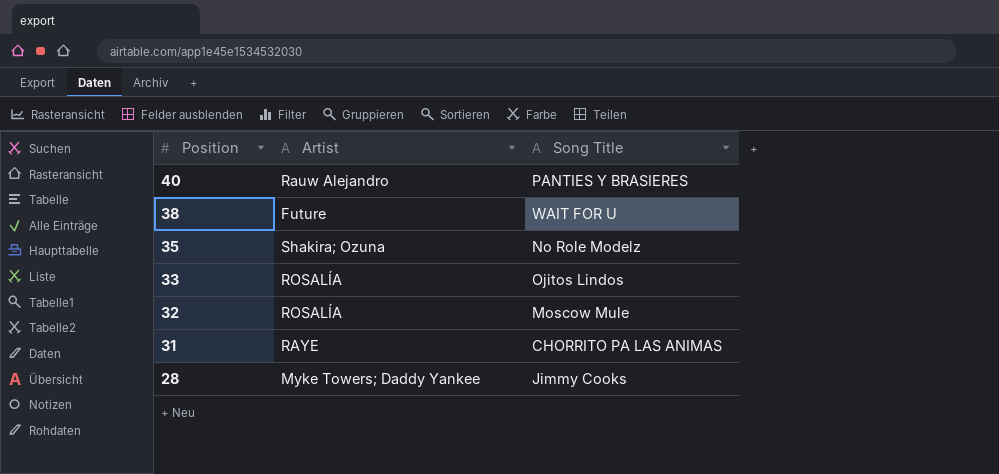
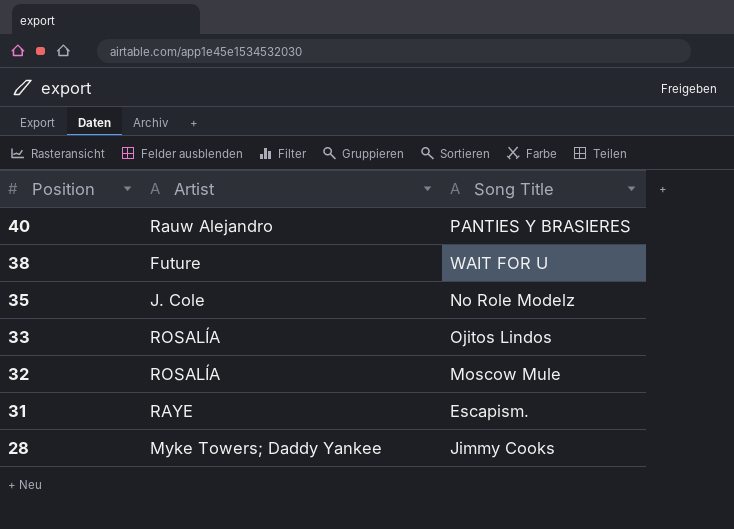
35 | Artist: Shakira; Ozuna -> J. Cole
31 | Song Title: CHORRITO PA LAS ANIMAS -> Escapism.

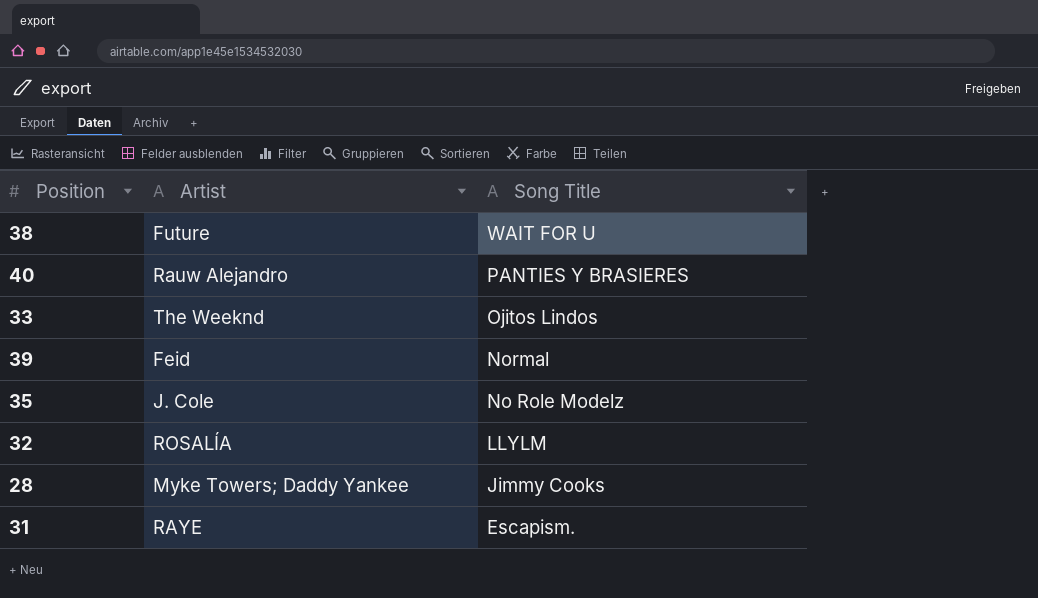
row order: Position descending -> Song Title descending
33 | Artist: ROSALÍA -> The Weeknd
row 39: none -> Feid | Normal
32 | Song Title: Moscow Mule -> LLYLM

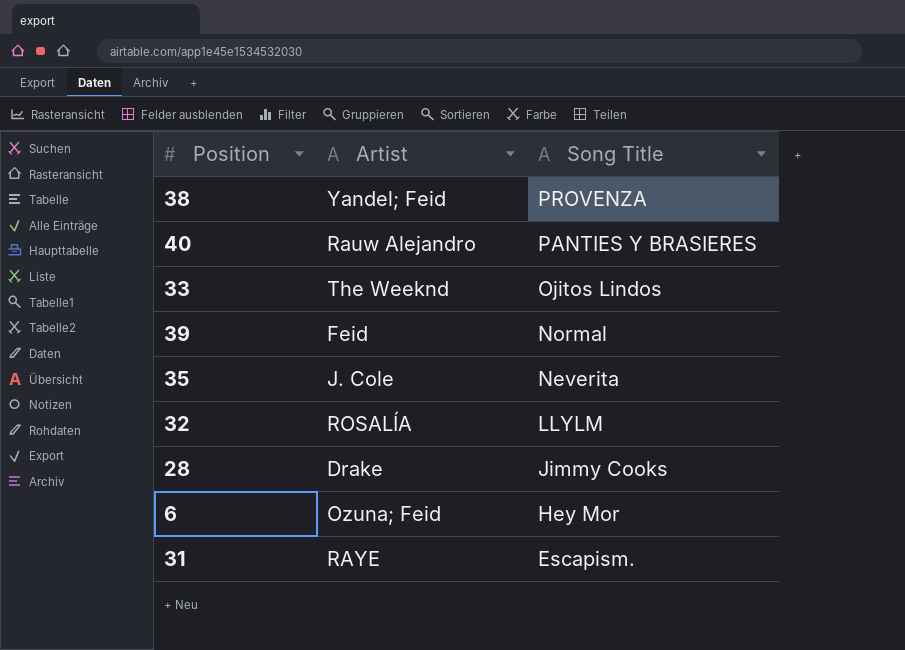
38 | Artist: Future -> Yandel; Feid
38 | Song Title: WAIT FOR U -> PROVENZA
35 | Song Title: No Role Modelz -> Neverita
28 | Artist: Myke Towers; Daddy Yankee -> Drake
row 6: none -> Ozuna; Feid | Hey Mor

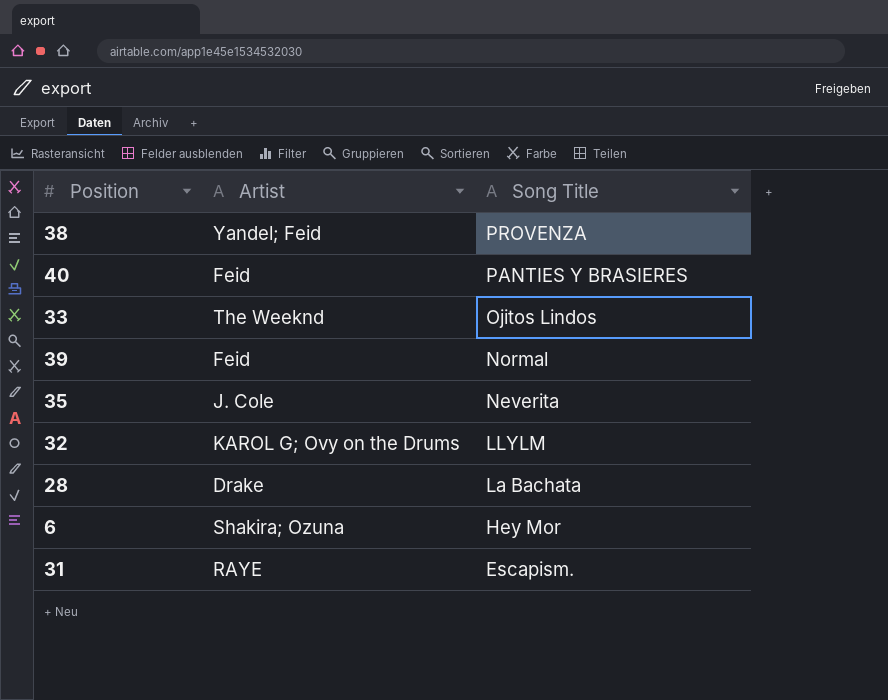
40 | Artist: Rauw Alejandro -> Feid
32 | Artist: ROSALÍA -> KAROL G; Ovy on the Drums
28 | Song Title: Jimmy Cooks -> La Bachata
6 | Artist: Ozuna; Feid -> Shakira; Ozuna

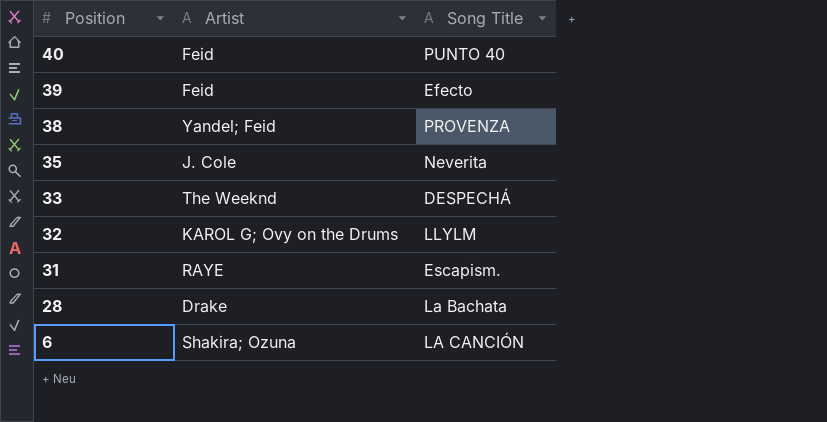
row order: Song Title descending -> Position descending
40 | Song Title: PANTIES Y BRASIERES -> PUNTO 40
39 | Song Title: Normal -> Efecto
33 | Song Title: Ojitos Lindos -> DESPECHÁ
6 | Song Title: Hey Mor -> LA CANCIÓN

